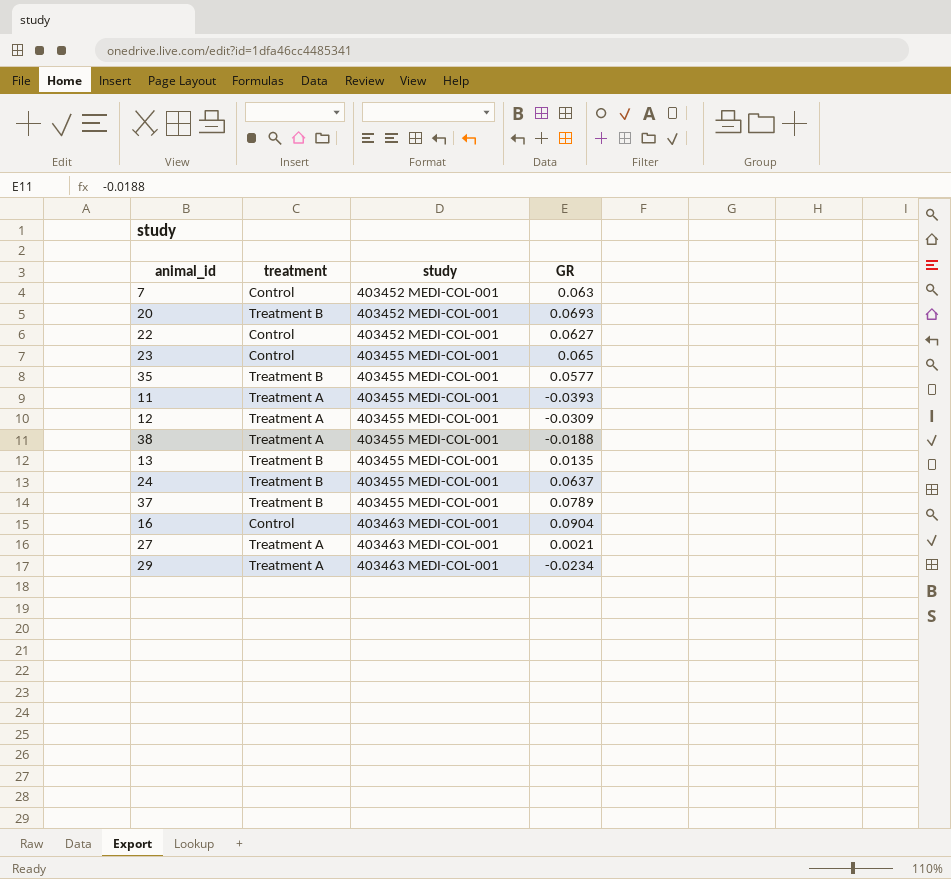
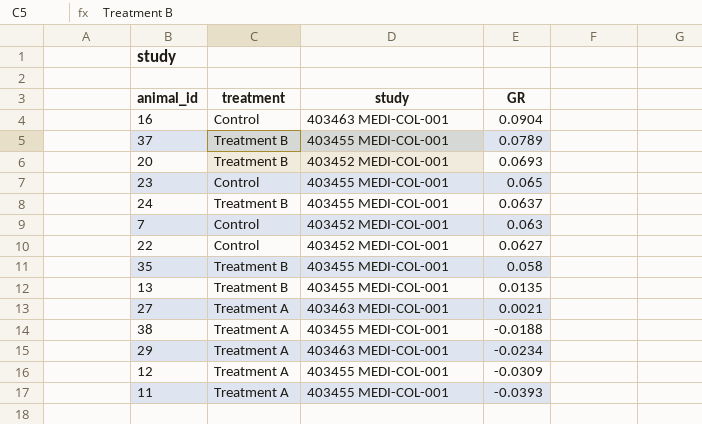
row order: study ascending -> GR descending
35 | GR: 0.0577 -> 0.058

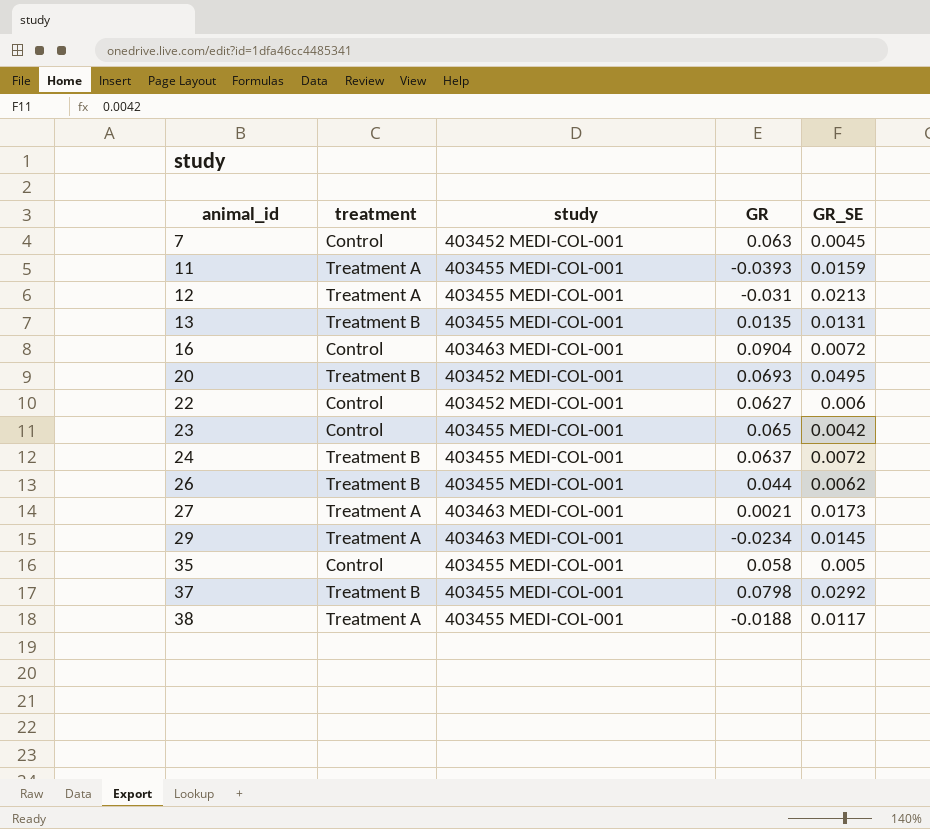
row order: GR descending -> animal_id ascending
column GR_SE | position: none -> 5
12 | GR: -0.0309 -> -0.031
row 26: none -> Treatment B | 403455 MEDI-COL-001 | 0.044 | 0.0062
35 | treatment: Treatment B -> Control
37 | GR: 0.0789 -> 0.0798

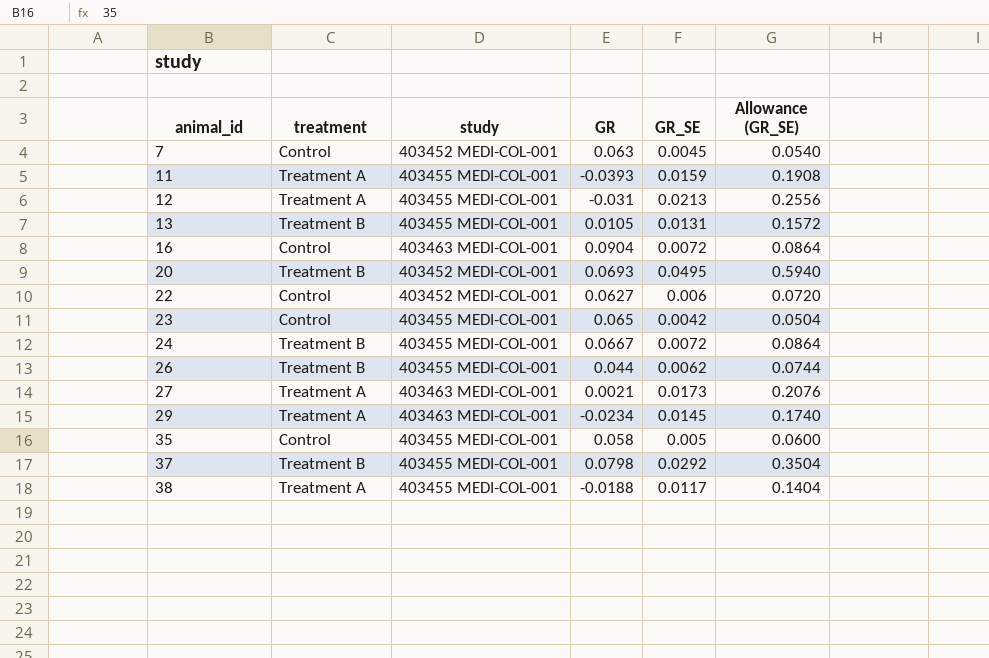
column Allowance (GR_SE) | formula: none -> [GR_SE] * 12
13 | GR: 0.0135 -> 0.0105
24 | GR: 0.0637 -> 0.0667

